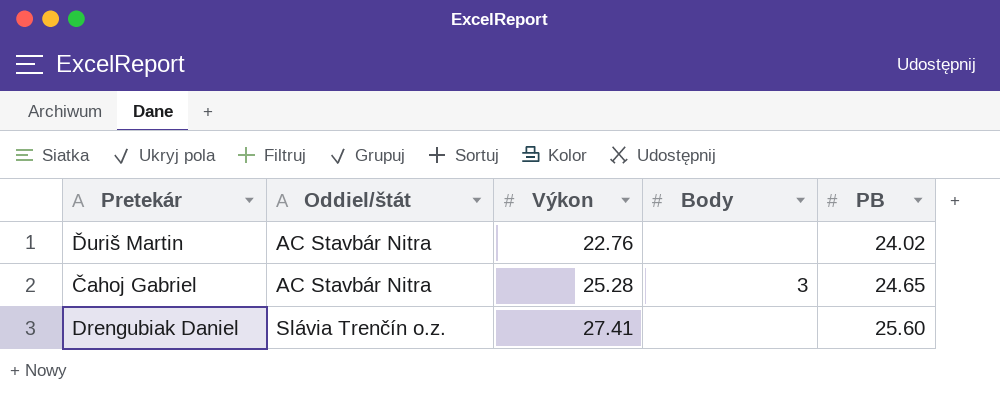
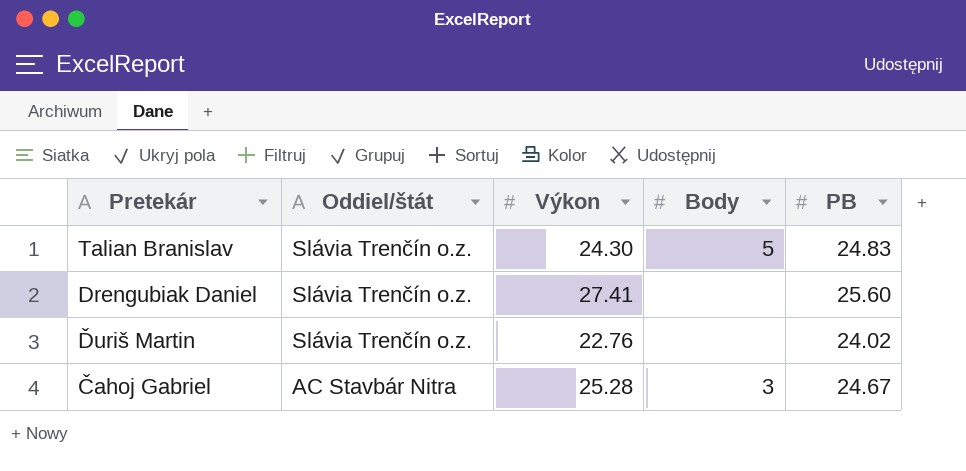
row order: Oddiel/štát ascending -> Oddiel/štát descending
row Talian Branislav: none -> Slávia Trenčín o.z. | 24.30 | 5 | 24.83
Ďuriš Martin | Oddiel/štát: AC Stavbár Nitra -> Slávia Trenčín o.z.
Čahoj Gabriel | PB: 24.65 -> 24.67

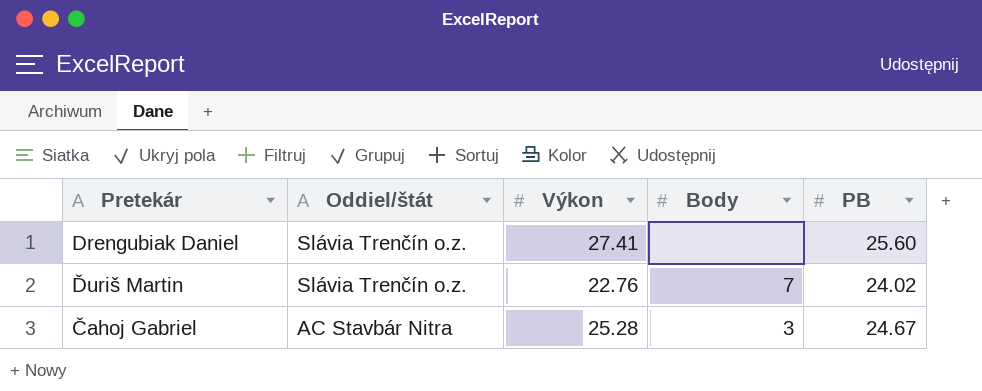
row Talian Branislav: Slávia Trenčín o.z. | 24.30 | 5 | 24.83 -> none
Ďuriš Martin | Body: none -> 7

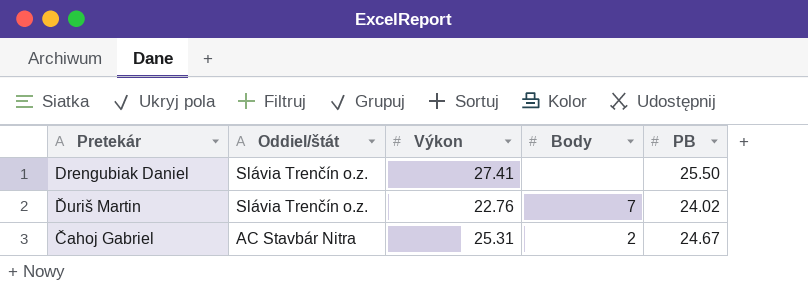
Drengubiak Daniel | PB: 25.60 -> 25.50
Čahoj Gabriel | Výkon: 25.28 -> 25.31
Čahoj Gabriel | Body: 3 -> 2

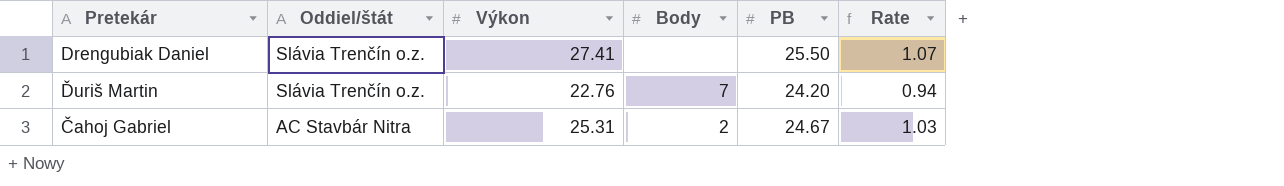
column Rate | formula: none -> [Výkon] / [PB]
Ďuriš Martin | PB: 24.02 -> 24.20

